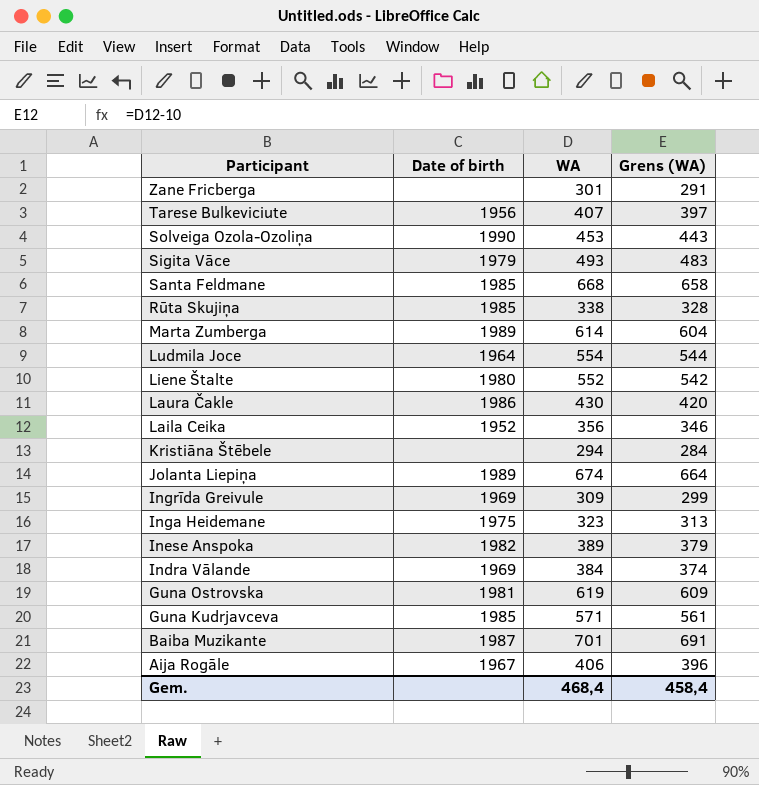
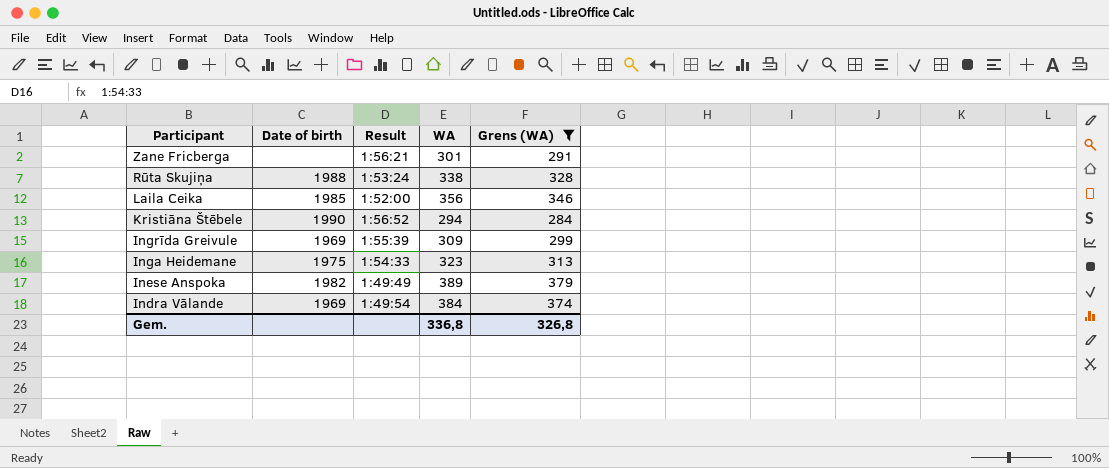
filter: none -> Grens (WA) <= 379
column Result | position: none -> 3
Rūta Skujiņa | Date of birth: 1985 -> 1988
Laila Ceika | Date of birth: 1952 -> 1985
Kristiāna Štēbele | Date of birth: none -> 1990
Gem. | WA: 468,4 -> 336,8
Gem. | Grens (WA): 458,4 -> 326,8

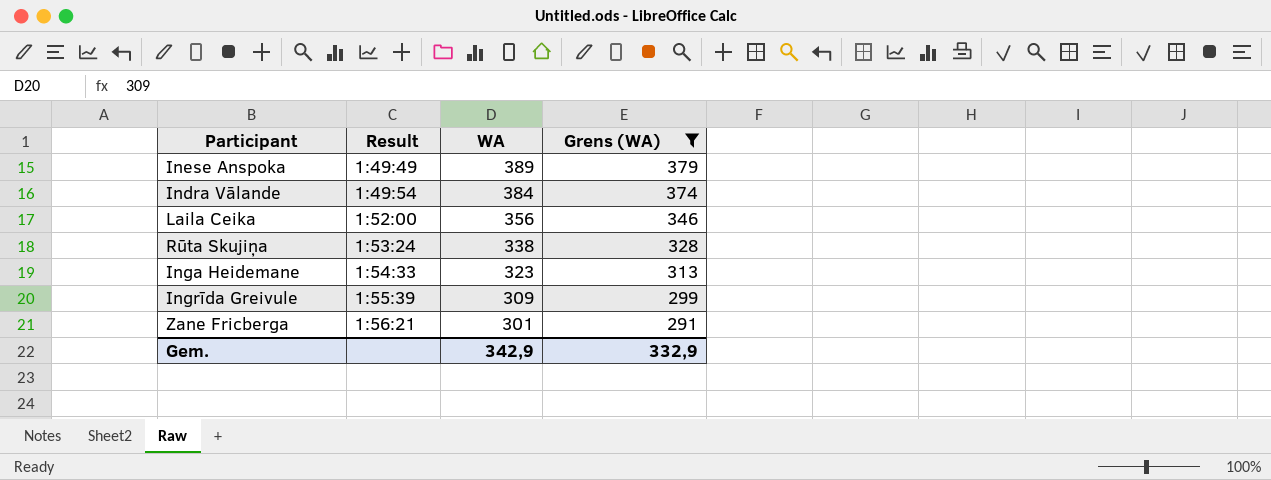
row order: Participant descending -> Result ascending
column Date of birth | position: 2 -> none
row Kristiāna Štēbele: 1990 | 1:56:52 | 294 | 284 -> none
Gem. | WA: 336,8 -> 342,9
Gem. | Grens (WA): 326,8 -> 332,9

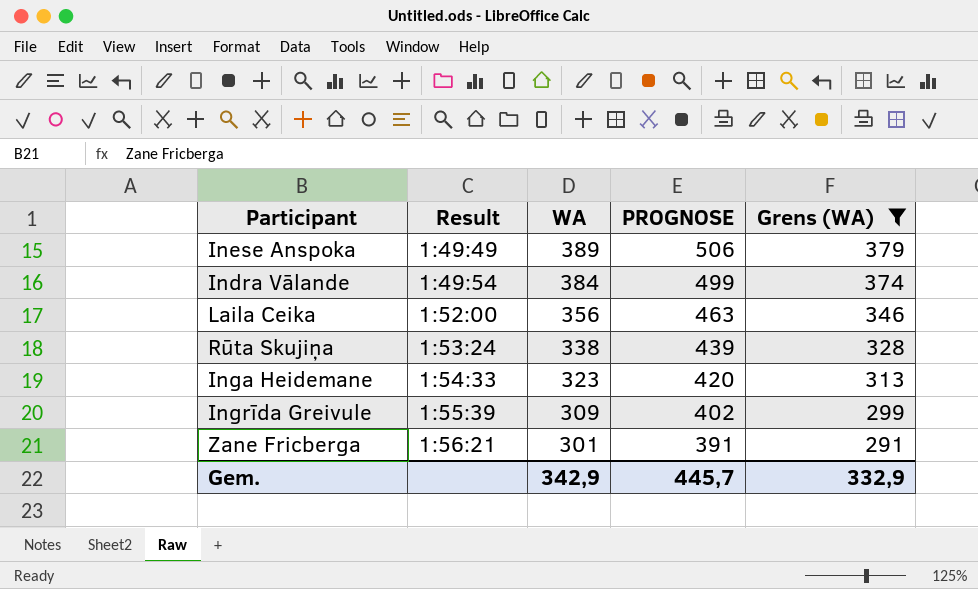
column PROGNOSE | formula: none -> [WA] * 1,3

